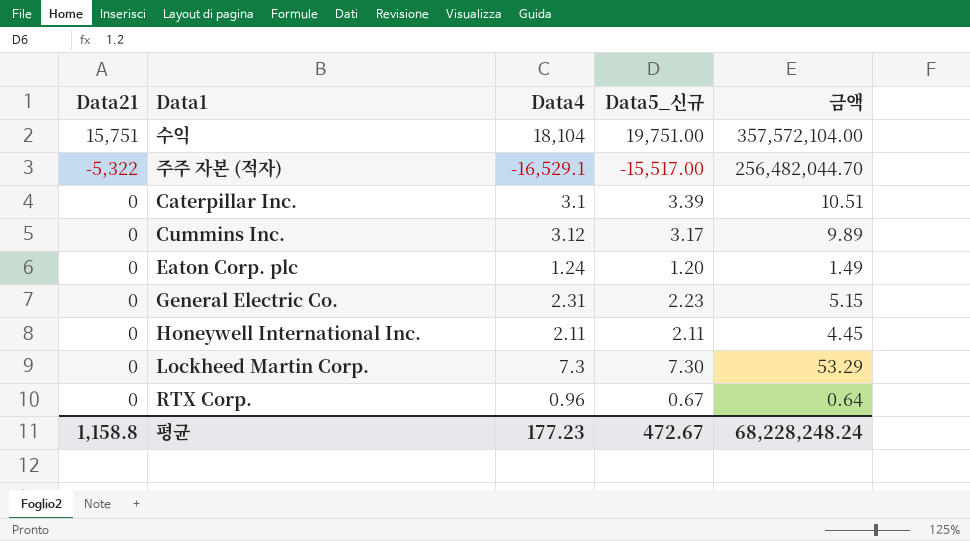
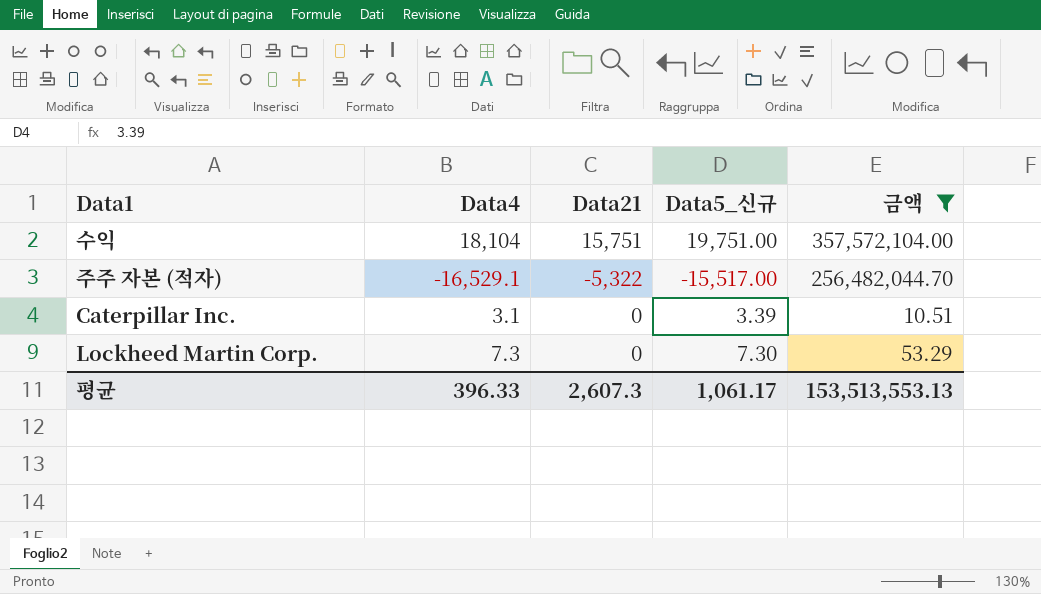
filter: none -> 금액 >= 10.51
column Data21 | position: 1 -> 3
평균 | Data4: 177.23 -> 396.33
평균 | Data21: 1,158.8 -> 2,607.3
평균 | Data5_신규: 472.67 -> 1,061.17
평균 | 금액: 68,228,248.24 -> 153,513,553.13

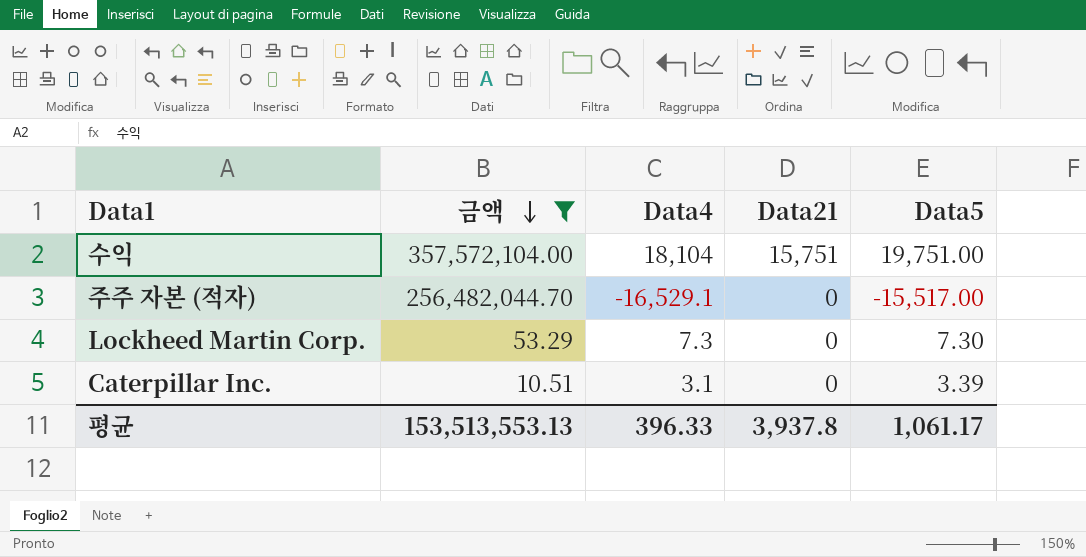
row order: none -> 금액 descending
column 금액 | position: 5 -> 2
column name: Data5_신규 -> Data5
주주 자본 (적자) | Data21: -5,322 -> 0
평균 | Data21: 2,607.3 -> 3,937.8

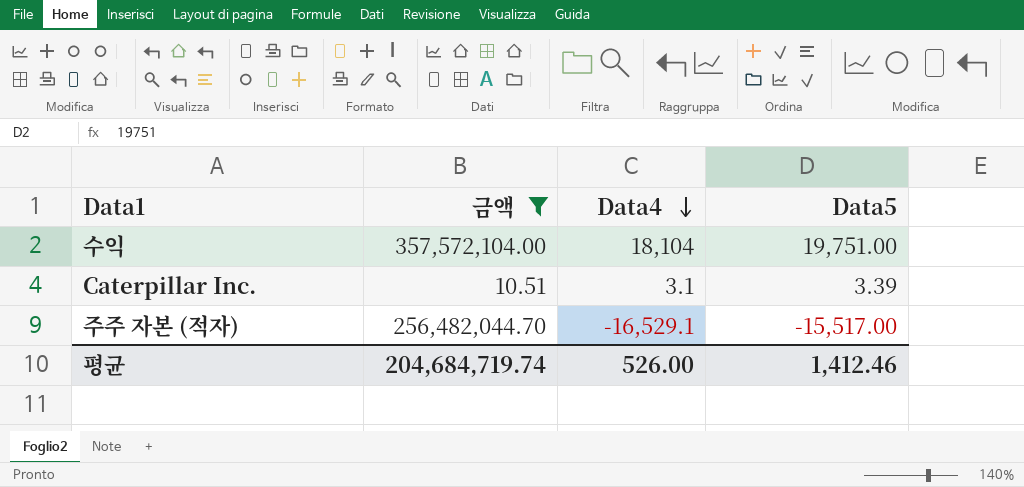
row order: 금액 descending -> Data4 descending
column Data21 | position: 4 -> none
row Lockheed Martin Corp.: 53.29 | 7.3 | 0 | 7.30 -> none
평균 | 금액: 153,513,553.13 -> 204,684,719.74
평균 | Data4: 396.33 -> 526.00
평균 | Data5: 1,061.17 -> 1,412.46

